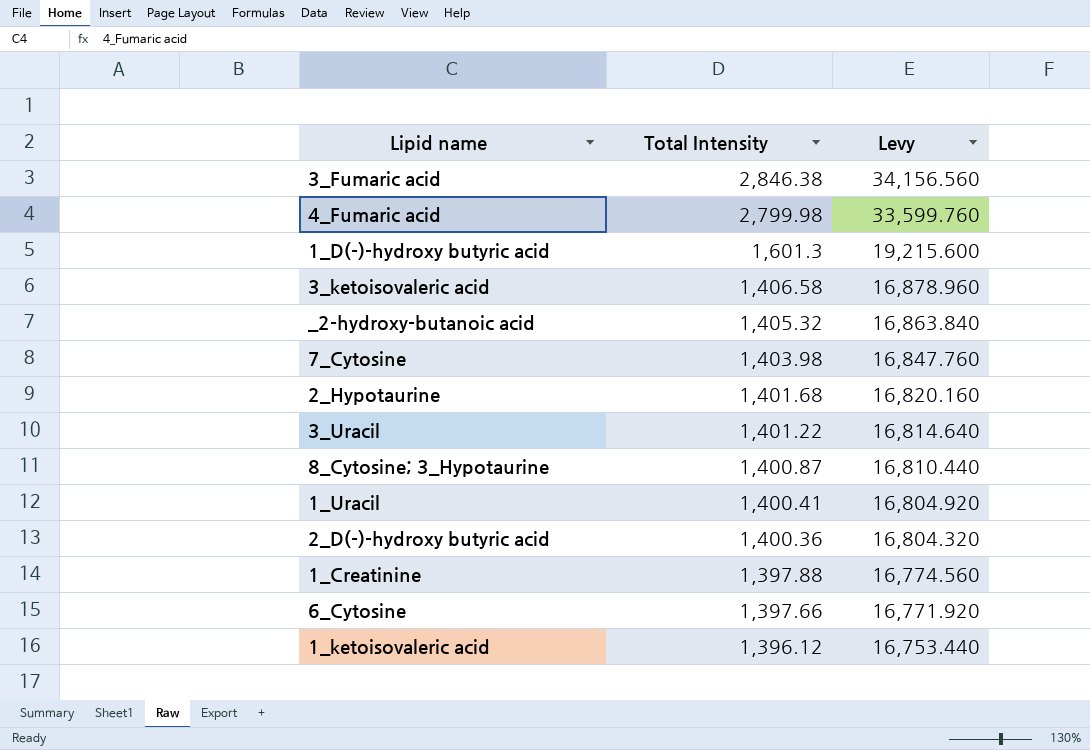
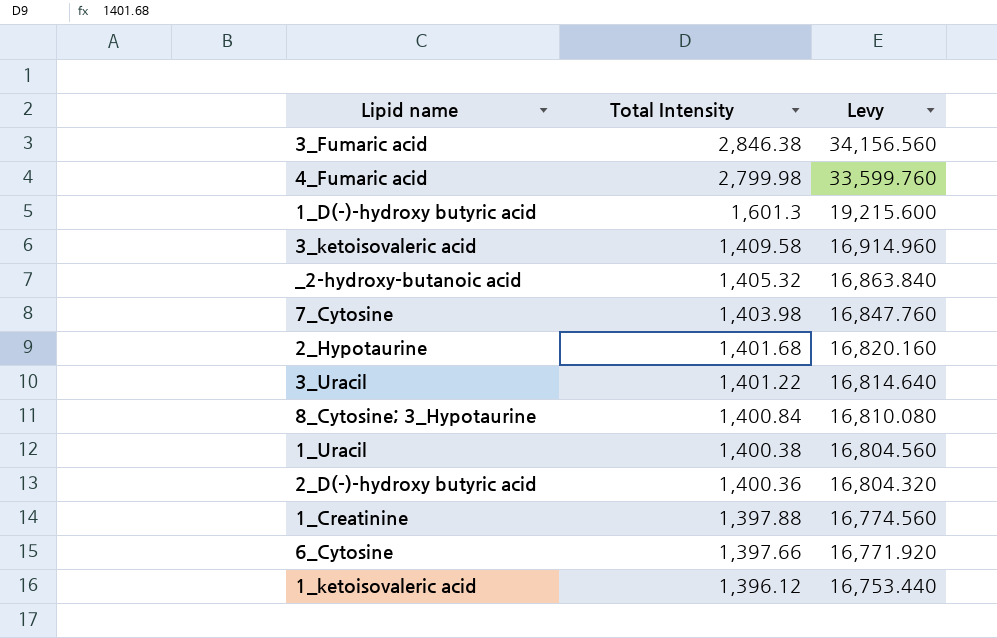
3_ketoisovaleric acid | Total Intensity: 1,406.58 -> 1,409.58
3_ketoisovaleric acid | Levy: 16,878.960 -> 16,914.960
8_Cytosine; 3_Hypotaurine | Total Intensity: 1,400.87 -> 1,400.84
8_Cytosine; 3_Hypotaurine | Levy: 16,810.440 -> 16,810.080
1_Uracil | Total Intensity: 1,400.41 -> 1,400.38
1_Uracil | Levy: 16,804.920 -> 16,804.560

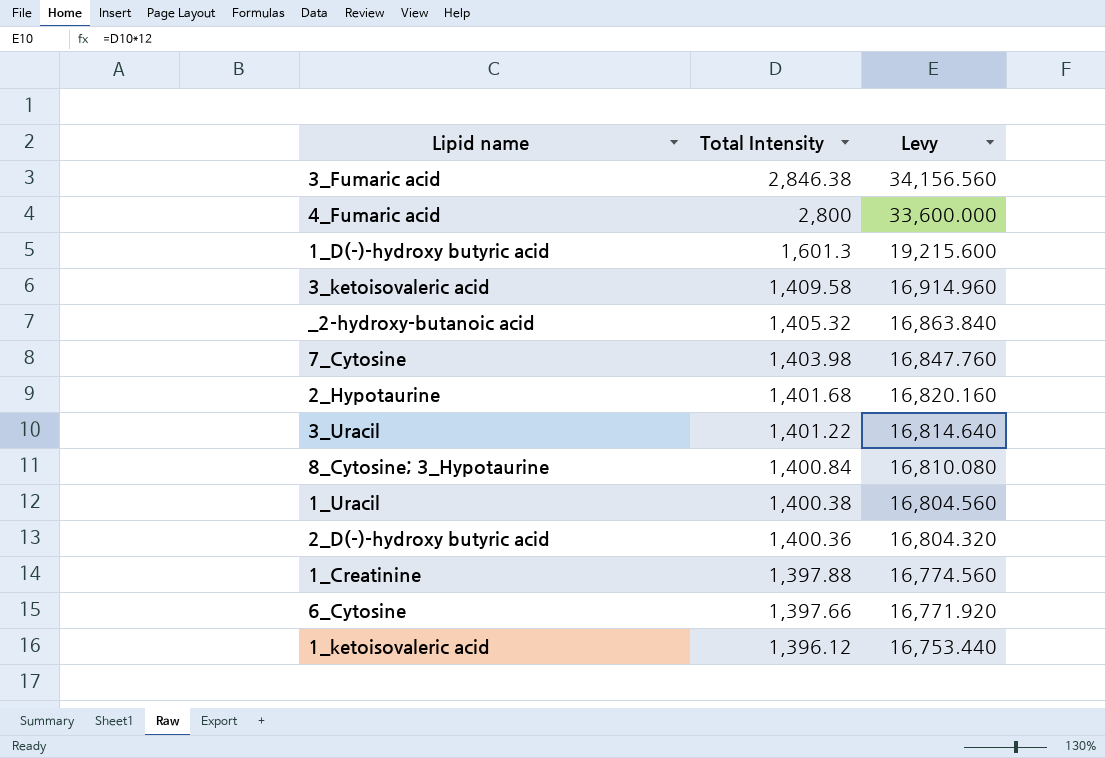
4_Fumaric acid | Total Intensity: 2,799.98 -> 2,800
4_Fumaric acid | Levy: 33,599.760 -> 33,600.000

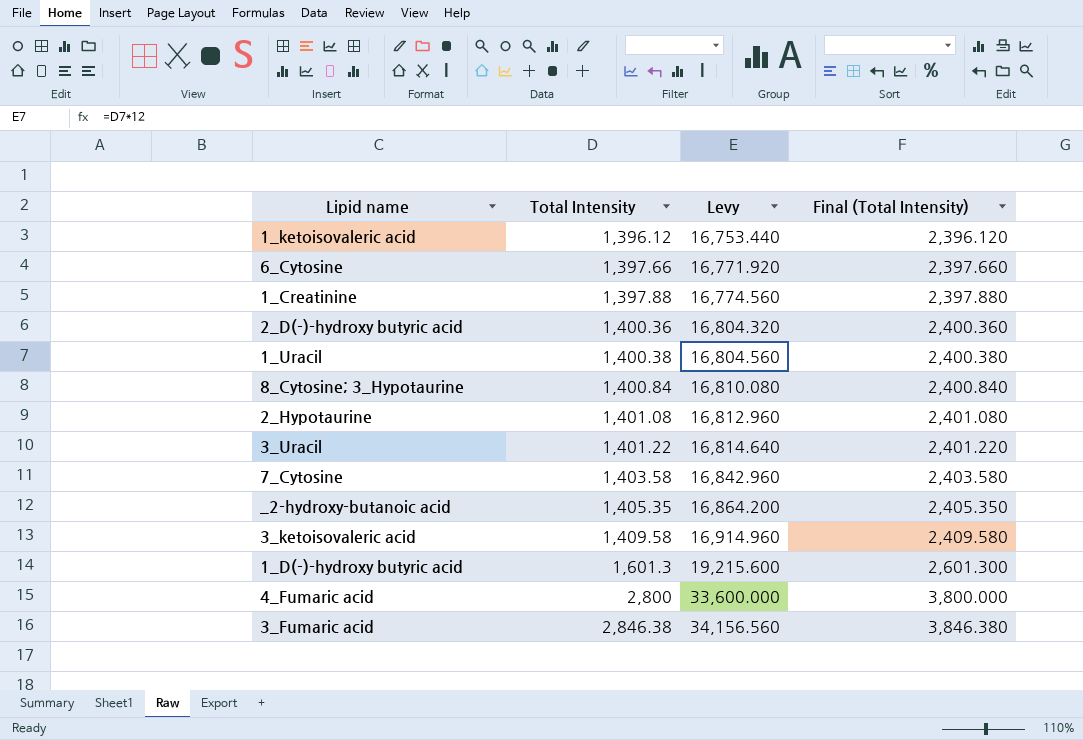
row order: Total Intensity descending -> Total Intensity ascending
column Final (Total Intensity) | formula: none -> [Total Intensity] + 1000
2_Hypotaurine | Total Intensity: 1,401.68 -> 1,401.08
2_Hypotaurine | Levy: 16,820.160 -> 16,812.960
7_Cytosine | Total Intensity: 1,403.98 -> 1,403.58
7_Cytosine | Levy: 16,847.760 -> 16,842.960
_2-hydroxy-butanoic acid | Total Intensity: 1,405.32 -> 1,405.35
_2-hydroxy-butanoic acid | Levy: 16,863.840 -> 16,864.200

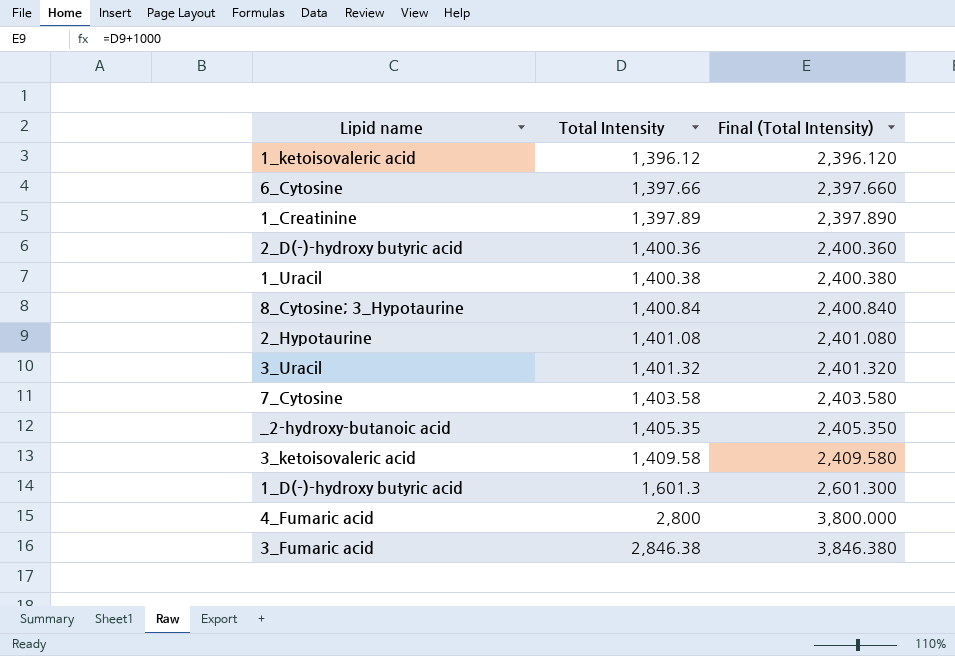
column Levy | formula: [Total Intensity] * 12 -> none
1_Creatinine | Total Intensity: 1,397.88 -> 1,397.89
1_Creatinine | Final (Total Intensity): 2,397.880 -> 2,397.890
3_Uracil | Total Intensity: 1,401.22 -> 1,401.32
3_Uracil | Final (Total Intensity): 2,401.220 -> 2,401.320

